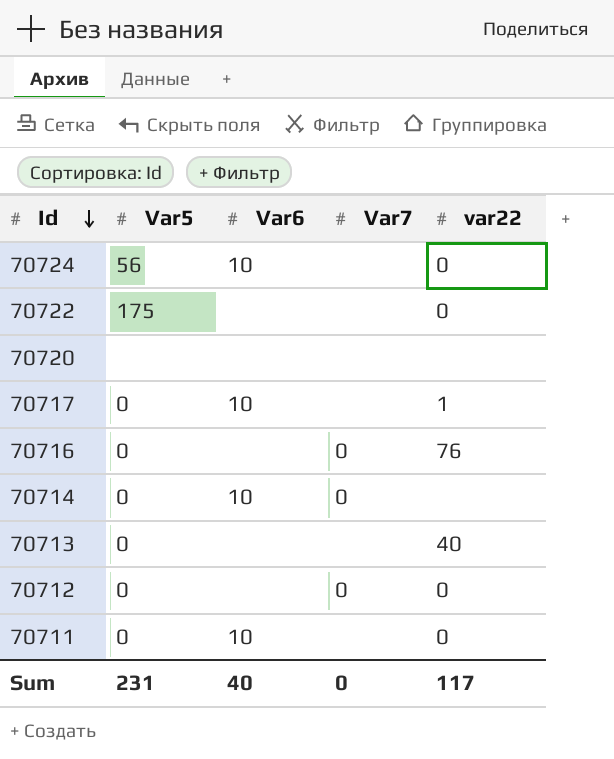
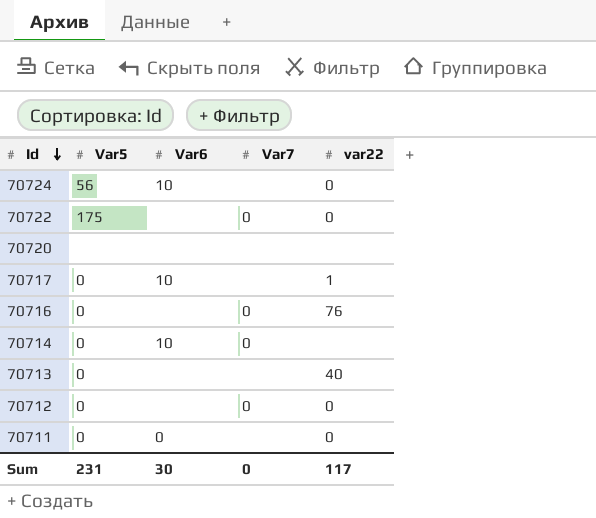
70722 | Var7: none -> 0
70711 | Var6: 10 -> 0
Sum | Var6: 40 -> 30

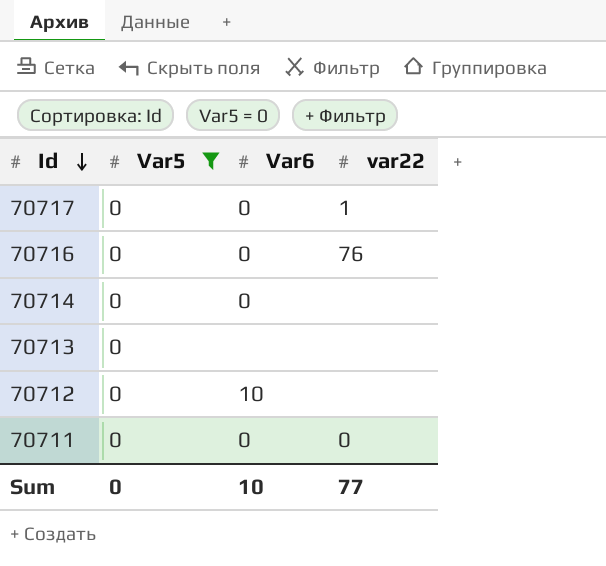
filter: none -> Var5 = 0
column Var7 | position: 4 -> none
70717 | Var6: 10 -> 0
70716 | Var6: none -> 0
70714 | Var6: 10 -> 0
70713 | var22: 40 -> none
70712 | Var6: none -> 10
70712 | var22: 0 -> none
Sum | Var5: 231 -> 0
Sum | Var6: 30 -> 10
Sum | var22: 117 -> 77

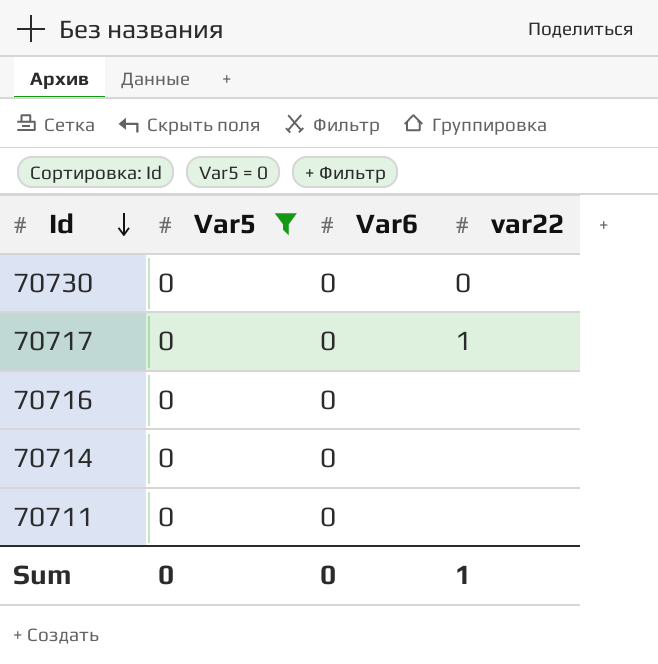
row 70713: 0 | none | none -> none
row 70712: 0 | 10 | none -> none
row 70730: none -> 0 | 0 | 0
70716 | var22: 76 -> none
70711 | var22: 0 -> none
Sum | Var6: 10 -> 0
Sum | var22: 77 -> 1

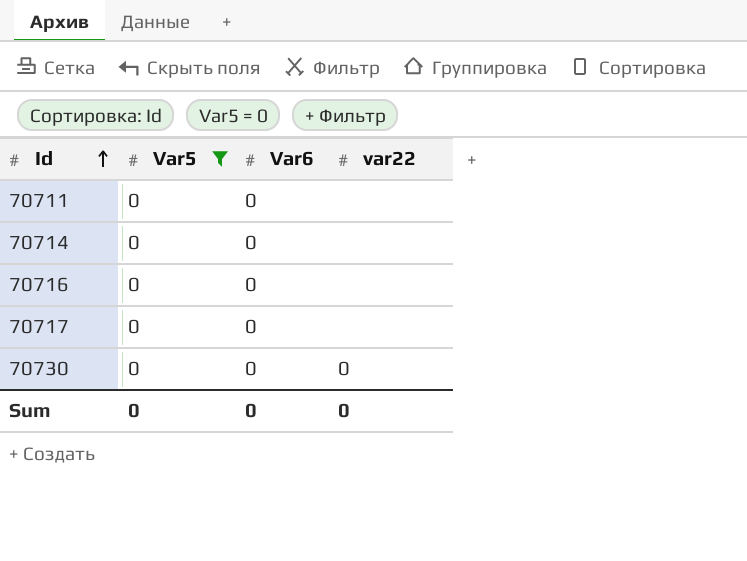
row order: Id descending -> Id ascending
70717 | var22: 1 -> none
Sum | var22: 1 -> 0

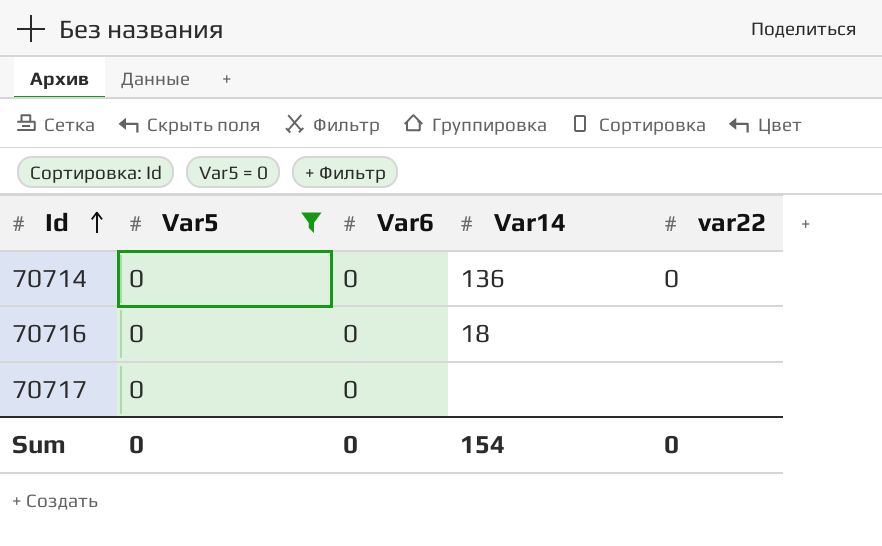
column Var14 | position: none -> 4
row 70711: 0 | 0 | none -> none
row 70730: 0 | 0 | 0 -> none
70714 | var22: none -> 0

